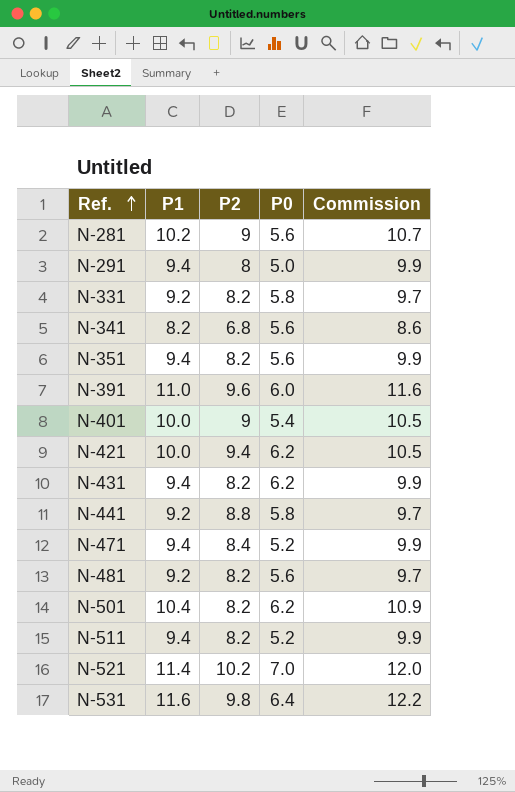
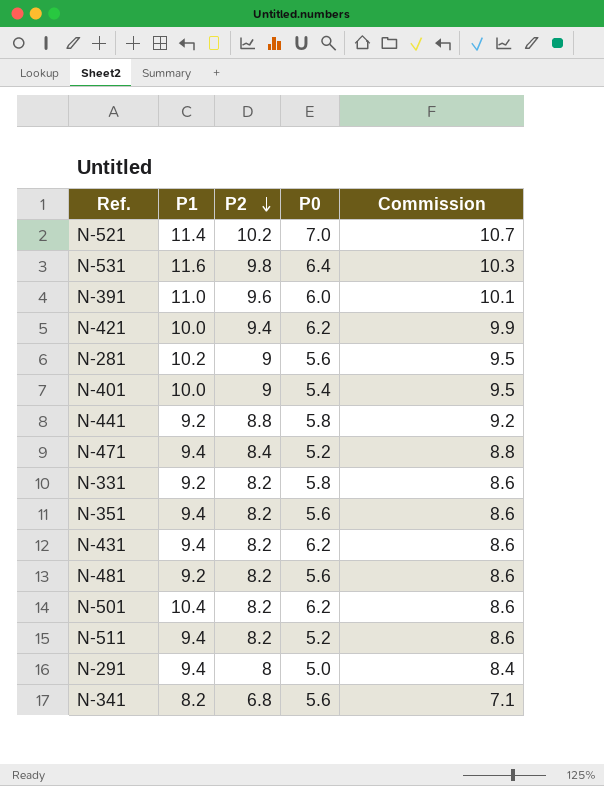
row order: Ref. ascending -> P2 descending
column Commission | formula: [P1] * 1.05 -> [P2] * 1.05

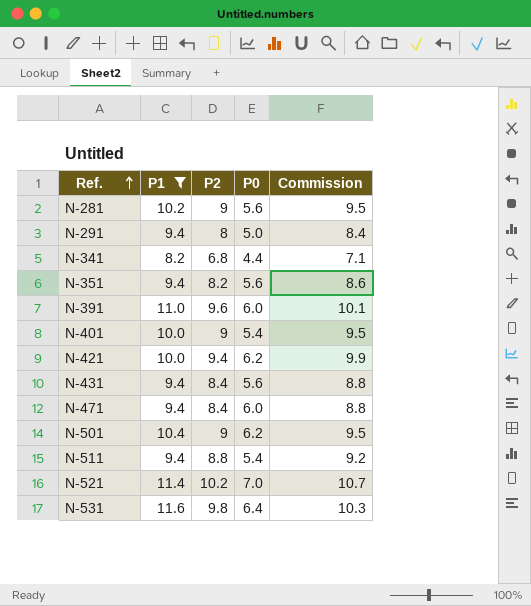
filter: none -> P1 != 9.2
row order: P2 descending -> Ref. ascending
N-341 | P0: 5.6 -> 4.4
N-431 | P2: 8.2 -> 8.4
N-431 | P0: 6.2 -> 5.6
N-431 | Commission: 8.6 -> 8.8
N-471 | P0: 5.2 -> 6.0
N-501 | P2: 8.2 -> 9
N-501 | Commission: 8.6 -> 9.5
N-511 | P2: 8.2 -> 8.8
N-511 | P0: 5.2 -> 5.4
N-511 | Commission: 8.6 -> 9.2

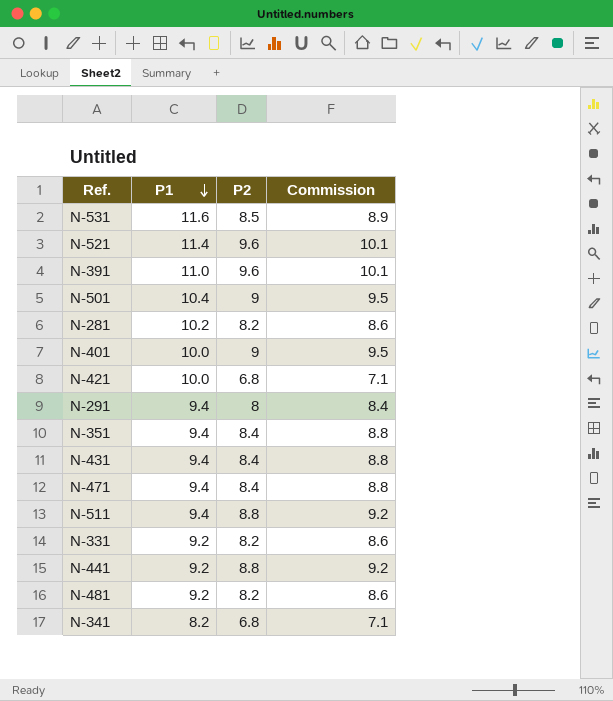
filter: P1 != 9.2 -> none
row order: Ref. ascending -> P1 descending
column P0 | position: 4 -> none
N-531 | P2: 9.8 -> 8.5
N-531 | Commission: 10.3 -> 8.9
N-521 | P2: 10.2 -> 9.6
N-521 | Commission: 10.7 -> 10.1
N-281 | P2: 9 -> 8.2
N-281 | Commission: 9.5 -> 8.6
N-421 | P2: 9.4 -> 6.8
N-421 | Commission: 9.9 -> 7.1
N-351 | P2: 8.2 -> 8.4
N-351 | Commission: 8.6 -> 8.8

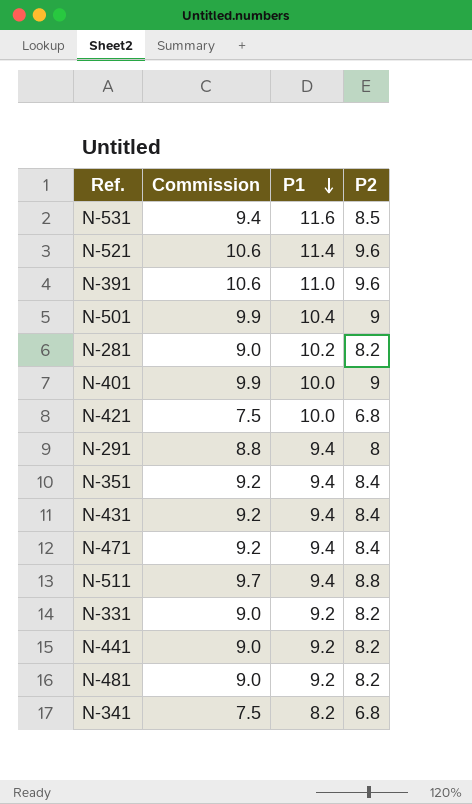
column Commission | formula: [P2] * 1.05 -> [P2] * 1.1
column Commission | position: 4 -> 2
N-441 | P2: 8.8 -> 8.2

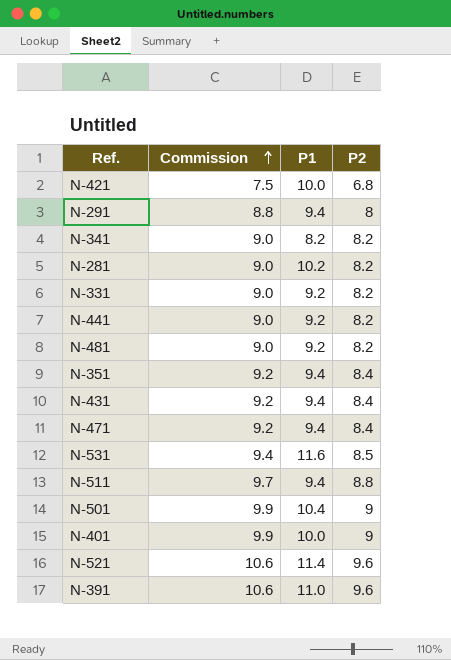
row order: P1 descending -> Commission ascending
N-341 | Commission: 7.5 -> 9.0
N-341 | P2: 6.8 -> 8.2

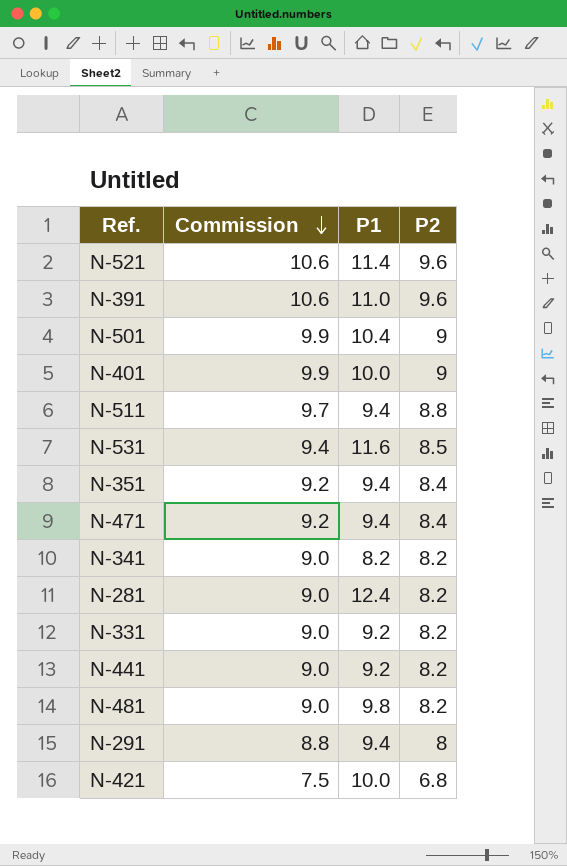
row order: Commission ascending -> Commission descending
row N-431: 9.2 | 9.4 | 8.4 -> none
N-281 | P1: 10.2 -> 12.4
N-481 | P1: 9.2 -> 9.8

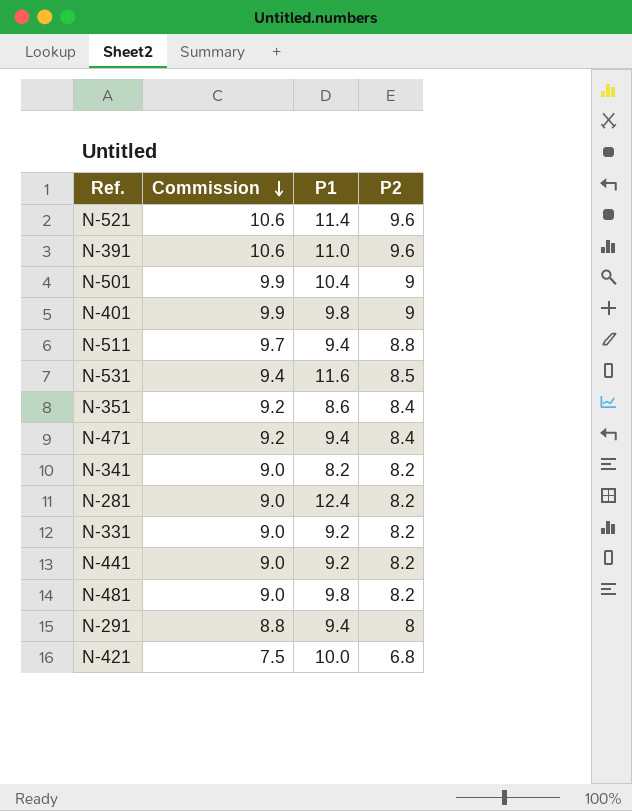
N-401 | P1: 10.0 -> 9.8
N-351 | P1: 9.4 -> 8.6

